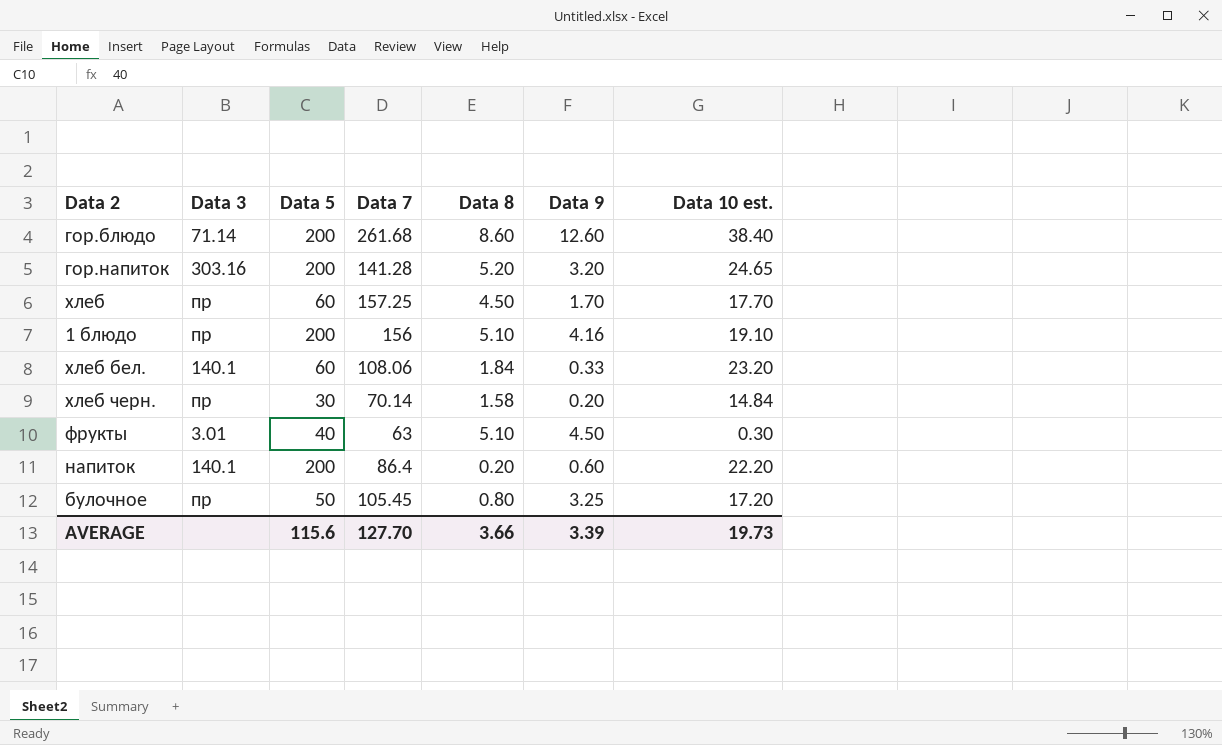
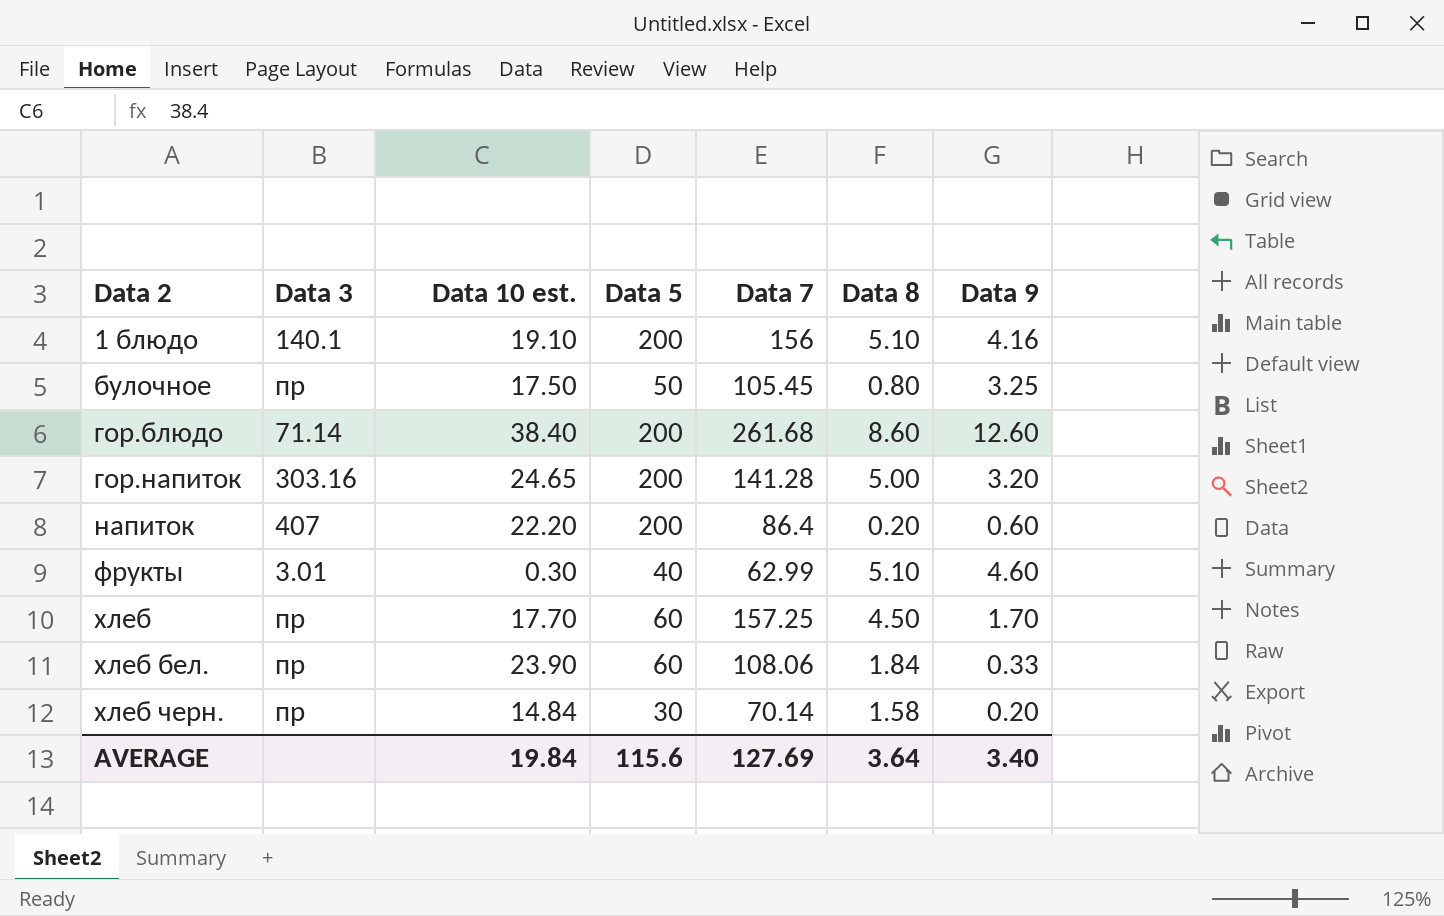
row order: none -> Data 2 ascending
column Data 10 est. | position: 7 -> 3
1 блюдо | Data 3: пр -> 140.1
булочное | Data 10 est.: 17.20 -> 17.50
гор.напиток | Data 8: 5.20 -> 5.00
напиток | Data 3: 140.1 -> 407
фрукты | Data 7: 63 -> 62.99
фрукты | Data 9: 4.50 -> 4.60
хлеб бел. | Data 3: 140.1 -> пр
хлеб бел. | Data 10 est.: 23.20 -> 23.90
AVERAGE | Data 10 est.: 19.73 -> 19.84
AVERAGE | Data 7: 127.70 -> 127.69
AVERAGE | Data 8: 3.66 -> 3.64
AVERAGE | Data 9: 3.39 -> 3.40

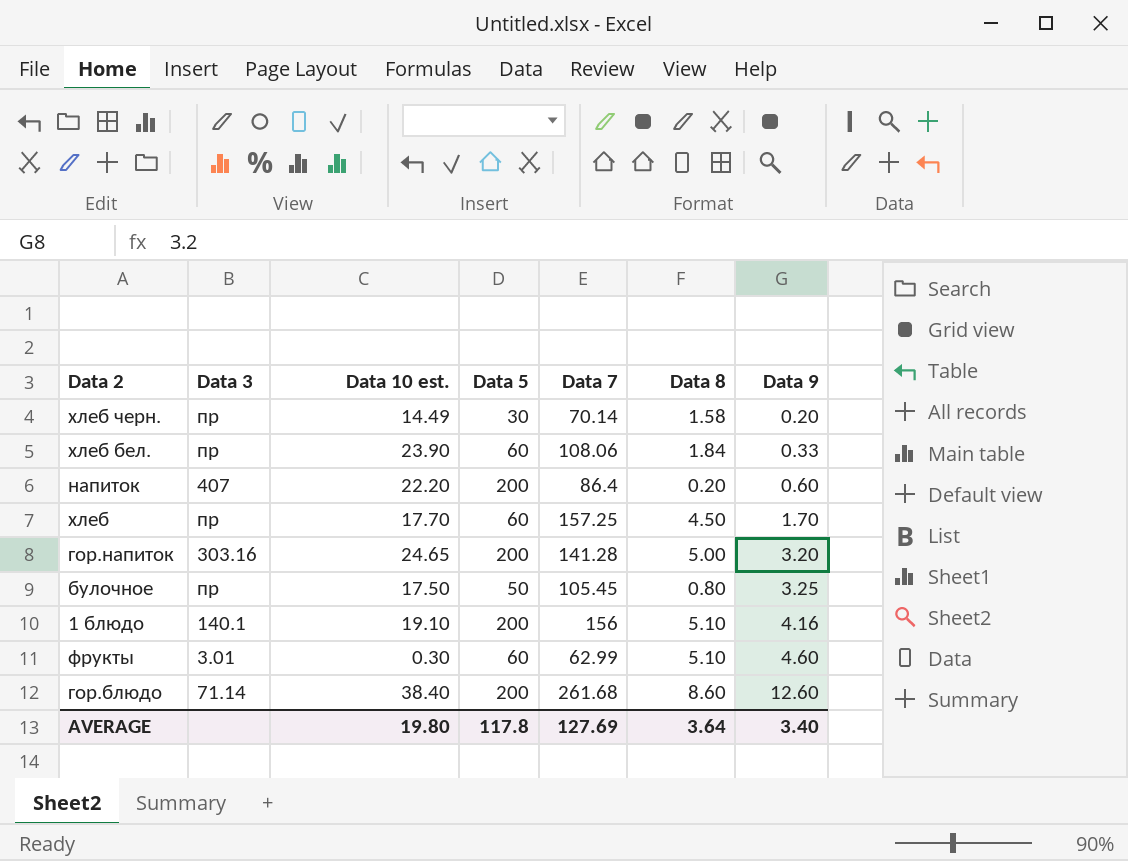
row order: Data 2 ascending -> Data 9 ascending
хлеб черн. | Data 10 est.: 14.84 -> 14.49
фрукты | Data 5: 40 -> 60
AVERAGE | Data 10 est.: 19.84 -> 19.80
AVERAGE | Data 5: 115.6 -> 117.8

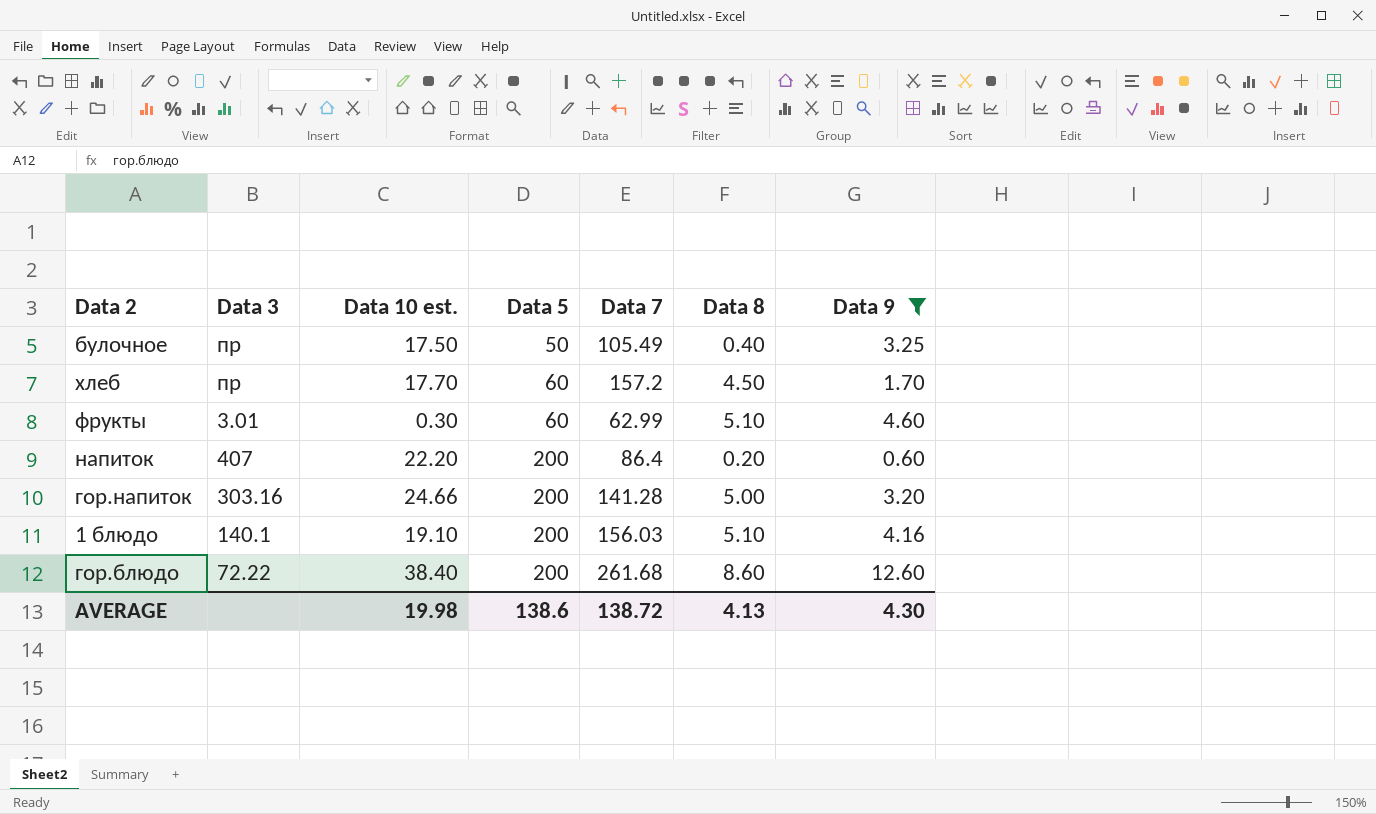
filter: none -> Data 9 >= 0.60
row order: Data 9 ascending -> Data 5 ascending
булочное | Data 7: 105.45 -> 105.49
булочное | Data 8: 0.80 -> 0.40
хлеб | Data 7: 157.25 -> 157.2
гор.напиток | Data 10 est.: 24.65 -> 24.66
1 блюдо | Data 7: 156 -> 156.03
гор.блюдо | Data 3: 71.14 -> 72.22
AVERAGE | Data 10 est.: 19.80 -> 19.98
AVERAGE | Data 5: 117.8 -> 138.6
AVERAGE | Data 7: 127.69 -> 138.72
AVERAGE | Data 8: 3.64 -> 4.13
AVERAGE | Data 9: 3.40 -> 4.30

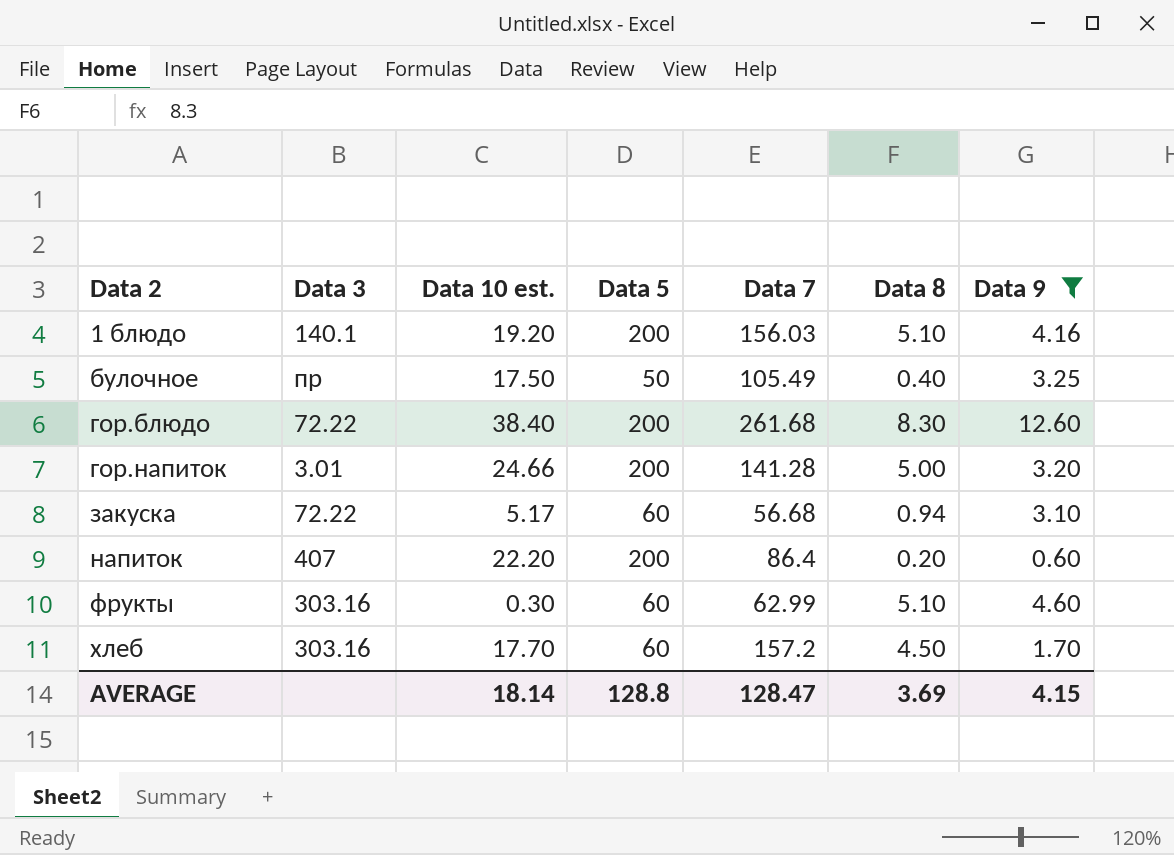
row order: Data 5 ascending -> Data 2 ascending
1 блюдо | Data 10 est.: 19.10 -> 19.20
гор.блюдо | Data 8: 8.60 -> 8.30
гор.напиток | Data 3: 303.16 -> 3.01
row закуска: none -> 72.22 | 5.17 | 60 | 56.68 | 0.94 | 3.10
фрукты | Data 3: 3.01 -> 303.16
хлеб | Data 3: пр -> 303.16
AVERAGE | Data 10 est.: 19.98 -> 18.14
AVERAGE | Data 5: 138.6 -> 128.8
AVERAGE | Data 7: 138.72 -> 128.47
AVERAGE | Data 8: 4.13 -> 3.69
AVERAGE | Data 9: 4.30 -> 4.15

